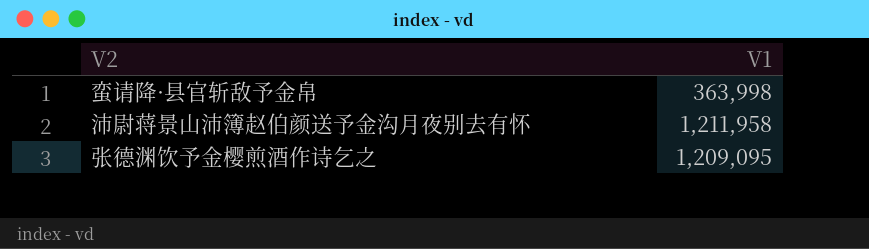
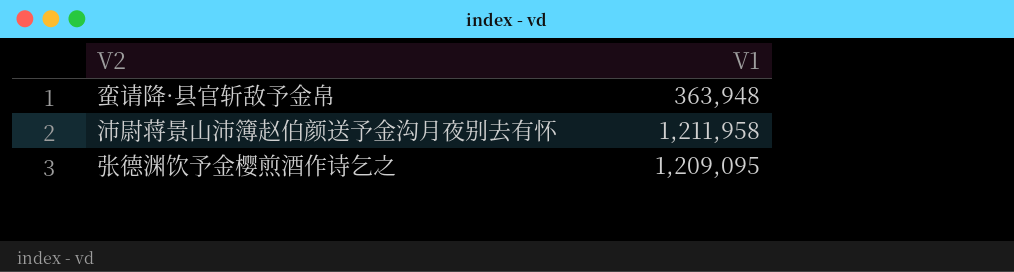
蛮请降·县官斩敌予金帛 | V1: 363,998 -> 363,948

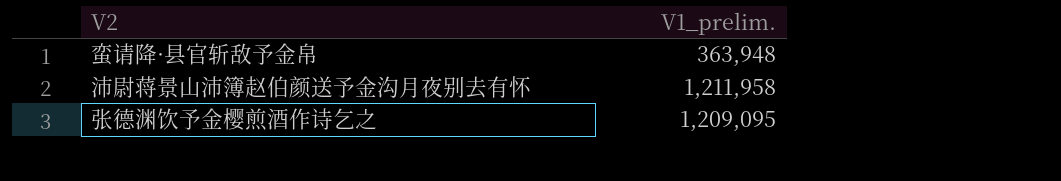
column name: V1 -> V1_prelim.

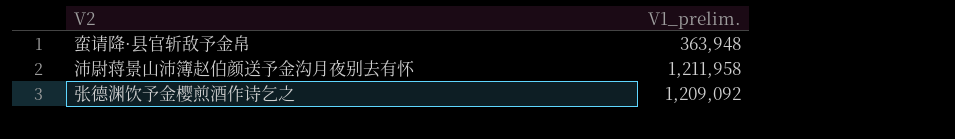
张德渊饮予金樱煎酒作诗乞之 | V1_prelim.: 1,209,095 -> 1,209,092

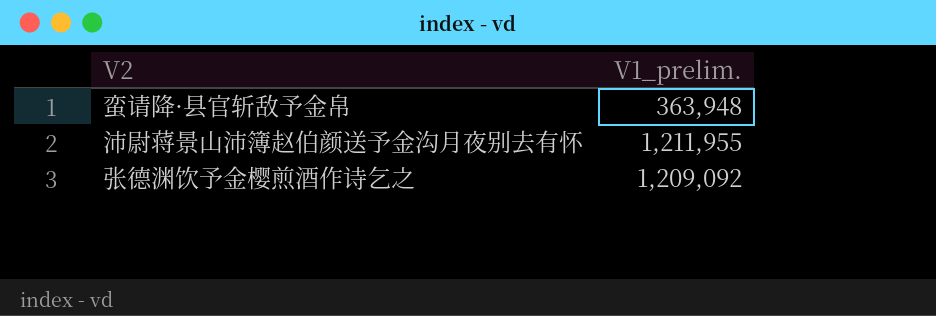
沛尉蒋景山沛簿赵伯颜送予金沟月夜别去有怀 | V1_prelim.: 1,211,958 -> 1,211,955

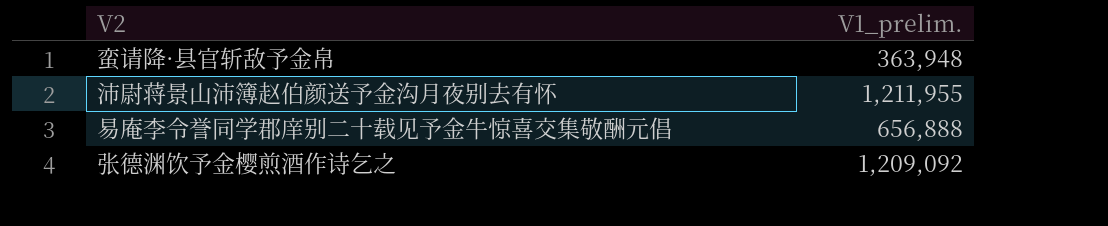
row 易庵李令誉同学郡庠别二十载见予金牛惊喜交集敬酬元倡: none -> 656,888

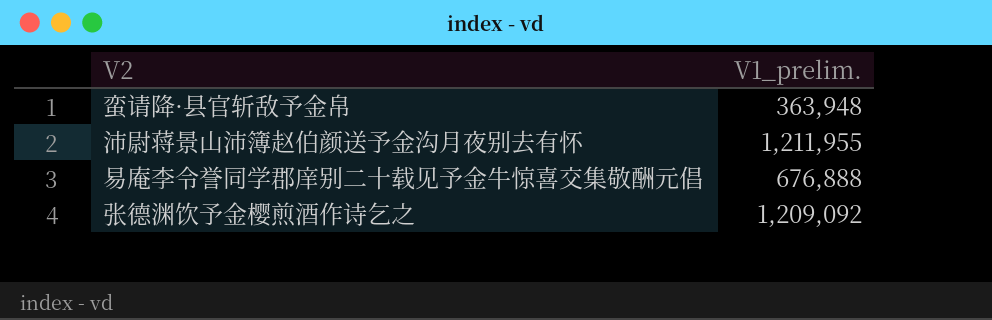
易庵李令誉同学郡庠别二十载见予金牛惊喜交集敬酬元倡 | V1_prelim.: 656,888 -> 676,888

